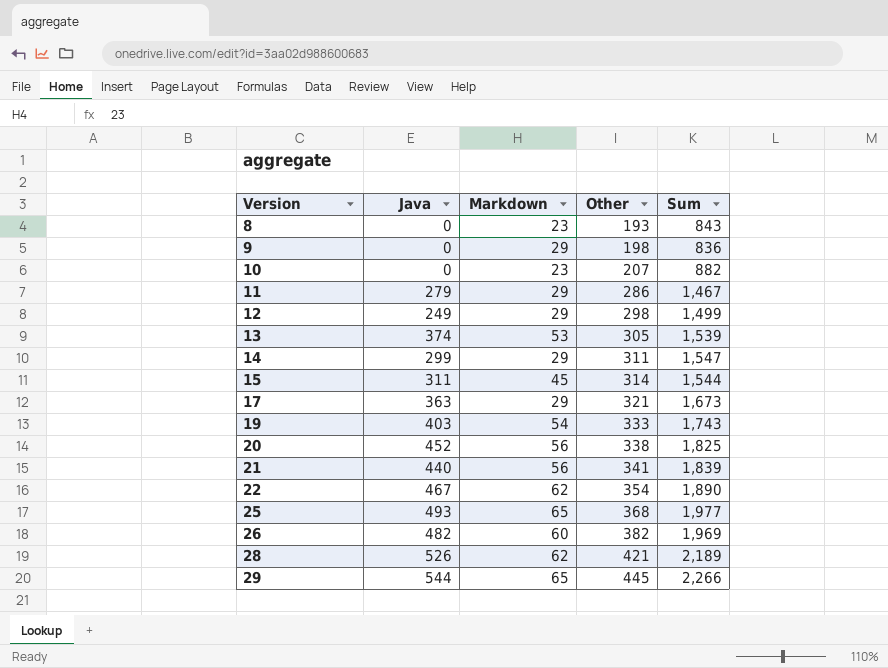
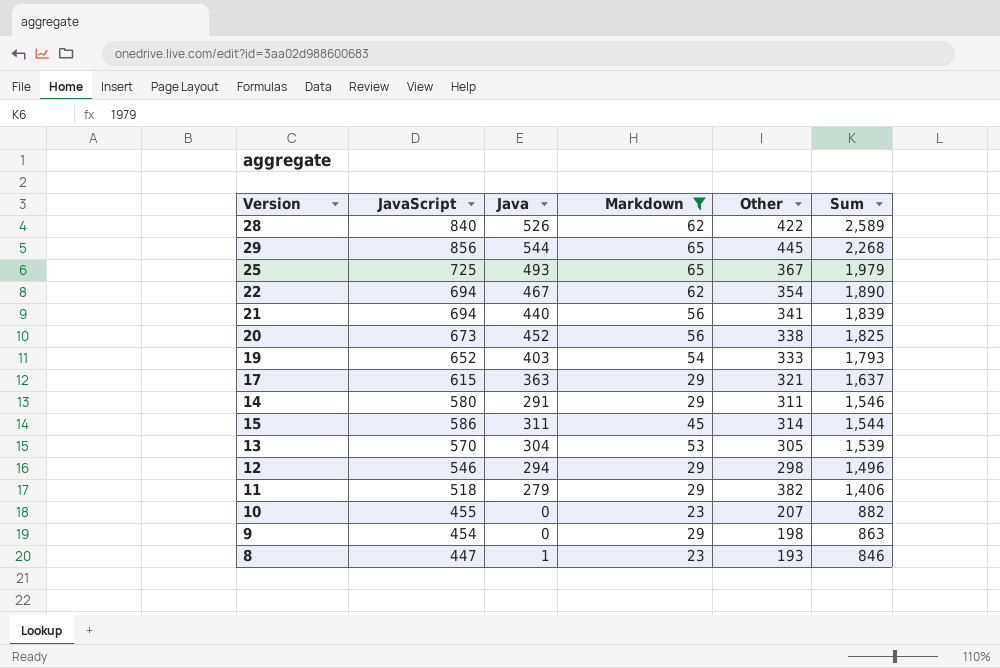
filter: none -> Markdown != 60
row order: Version ascending -> Sum descending
column JavaScript | position: none -> 2
28 | Other: 421 -> 422
28 | Sum: 2,189 -> 2,589
29 | Sum: 2,266 -> 2,268
25 | Other: 368 -> 367
25 | Sum: 1,977 -> 1,979
19 | Sum: 1,743 -> 1,793
17 | Sum: 1,673 -> 1,637
14 | Java: 299 -> 291
14 | Sum: 1,547 -> 1,546
13 | Java: 374 -> 304
12 | Java: 249 -> 294
12 | Sum: 1,499 -> 1,496
11 | Other: 286 -> 382
11 | Sum: 1,467 -> 1,406
9 | Sum: 836 -> 863
8 | Java: 0 -> 1
8 | Sum: 843 -> 846

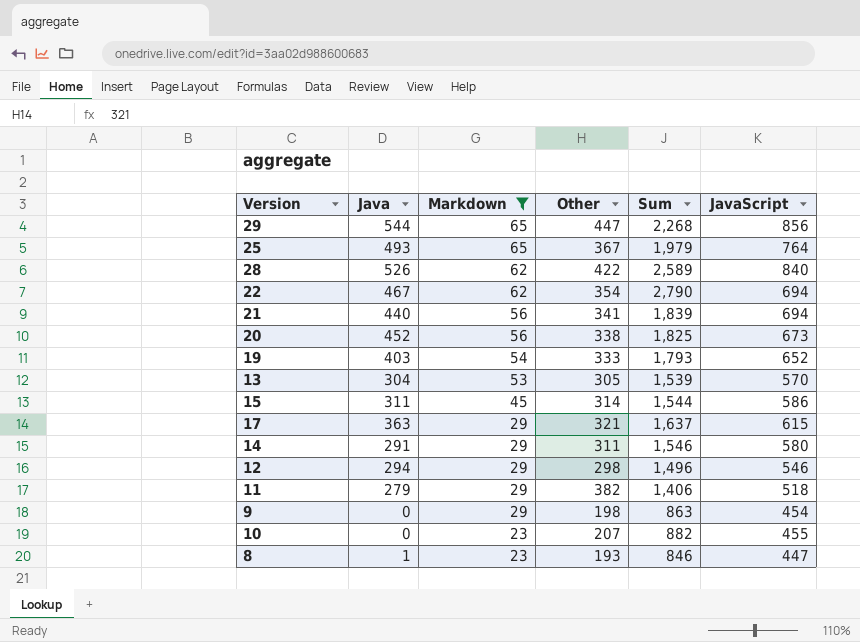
row order: Sum descending -> Markdown descending
column JavaScript | position: 2 -> 6
29 | Other: 445 -> 447
25 | JavaScript: 725 -> 764
22 | Sum: 1,890 -> 2,790

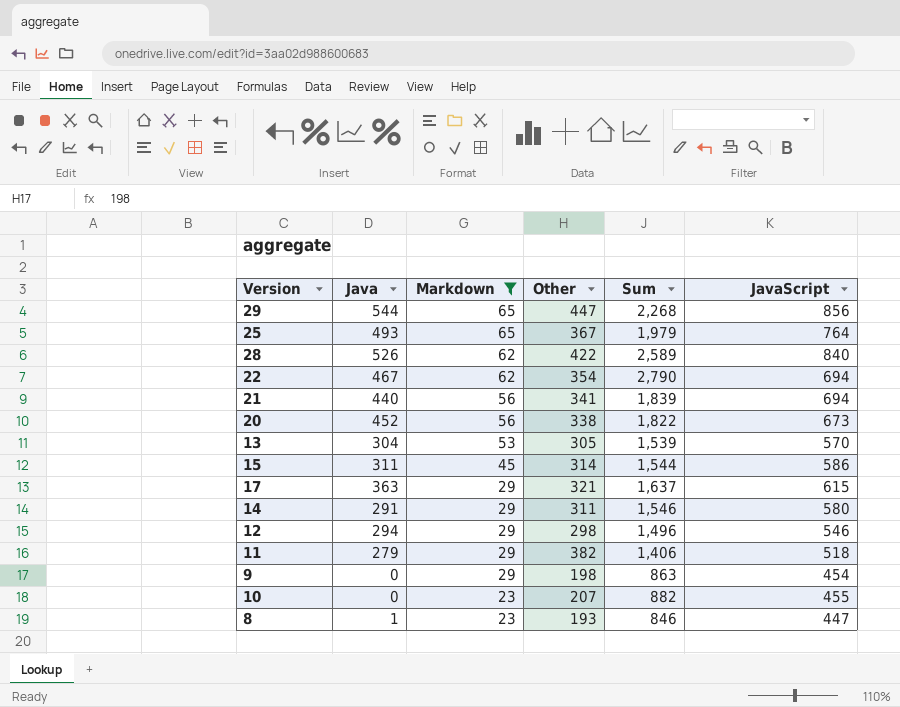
row 19: 403 | 54 | 333 | 1,793 | 652 -> none
20 | Sum: 1,825 -> 1,822

